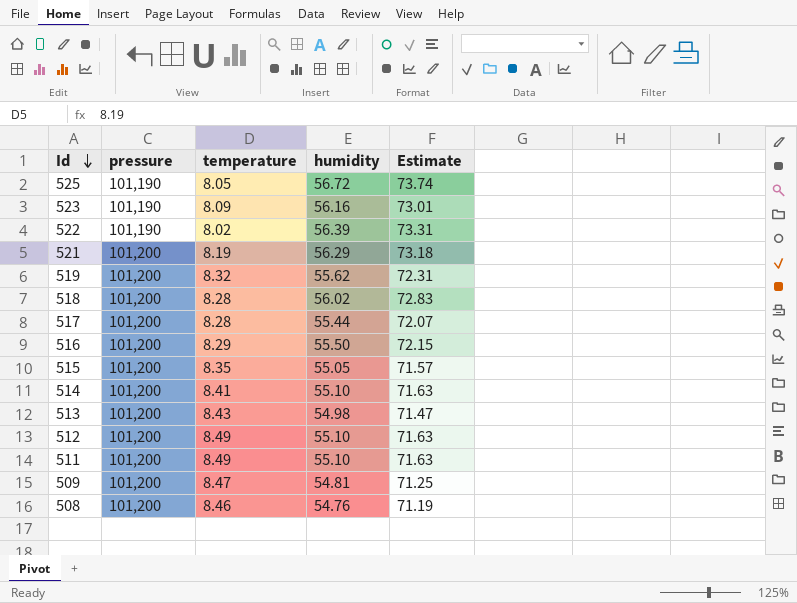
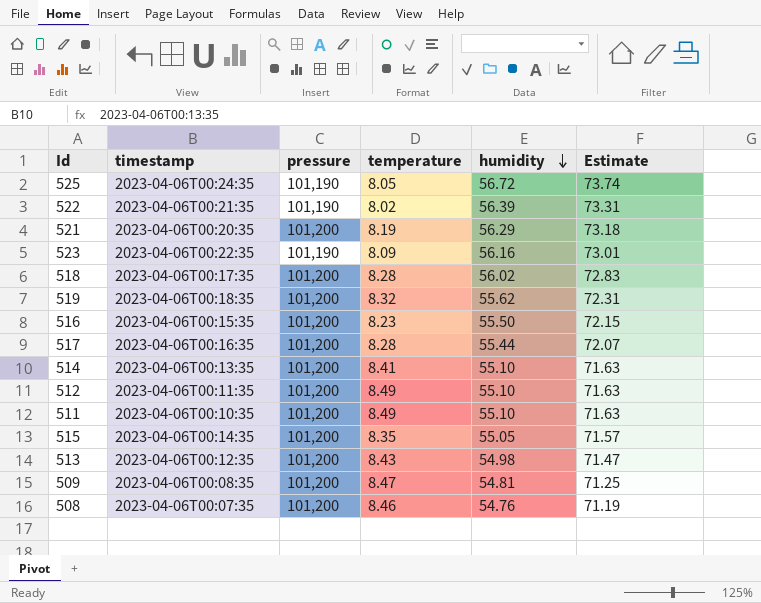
row order: Id descending -> humidity descending
column timestamp | position: none -> 2
516 | temperature: 8.29 -> 8.23

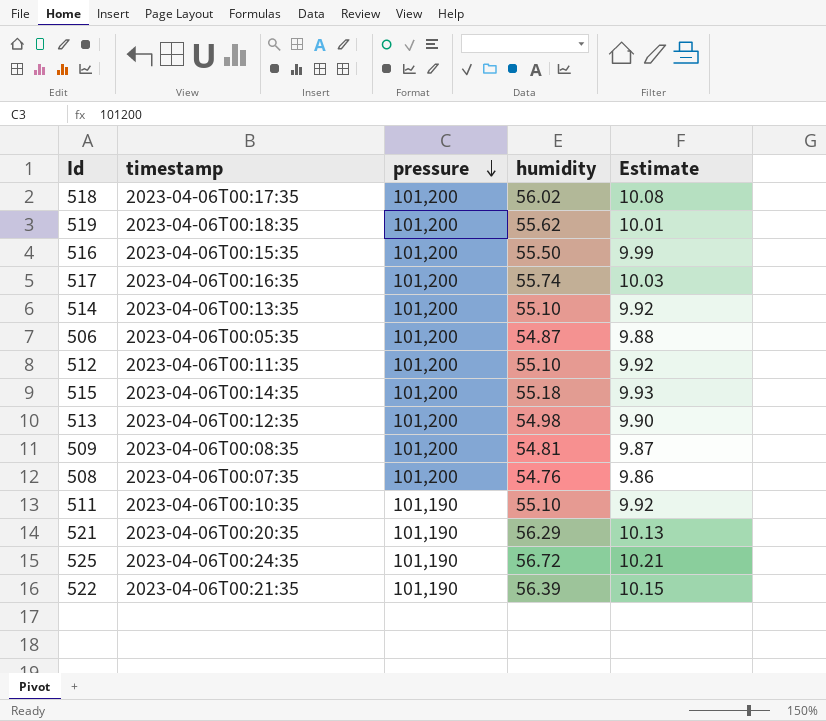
row order: humidity descending -> pressure descending
column temperature | position: 4 -> none
column Estimate | formula: [humidity] * 1.3 -> [humidity] * 0.18
row 523: 2023-04-06T00:22:35 | 101,190 | 8.09 | 56.16 | 73.01 -> none
517 | humidity: 55.44 -> 55.74
row 506: none -> 2023-04-06T00:05:35 | 101,200 | 54.87 | 9.88
515 | humidity: 55.05 -> 55.18
511 | pressure: 101,200 -> 101,190
521 | pressure: 101,200 -> 101,190

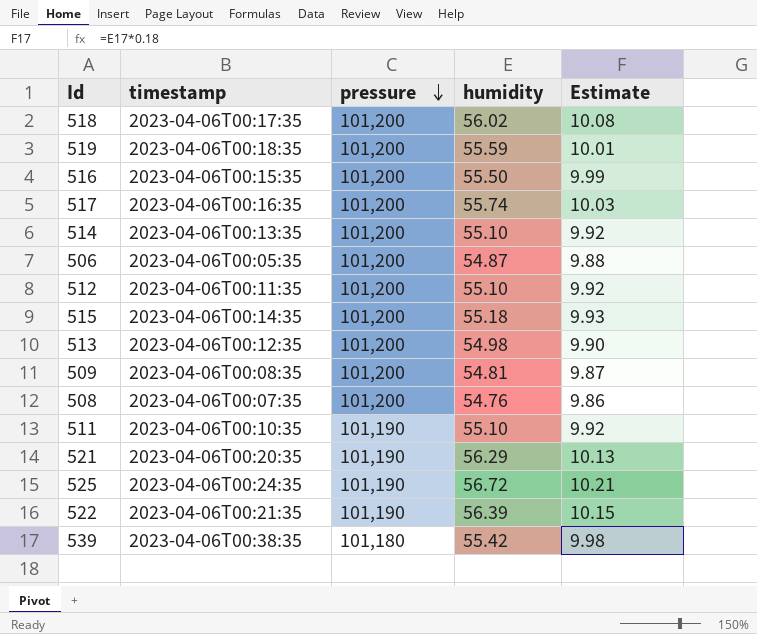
519 | humidity: 55.62 -> 55.59
row 539: none -> 2023-04-06T00:38:35 | 101,180 | 55.42 | 9.98

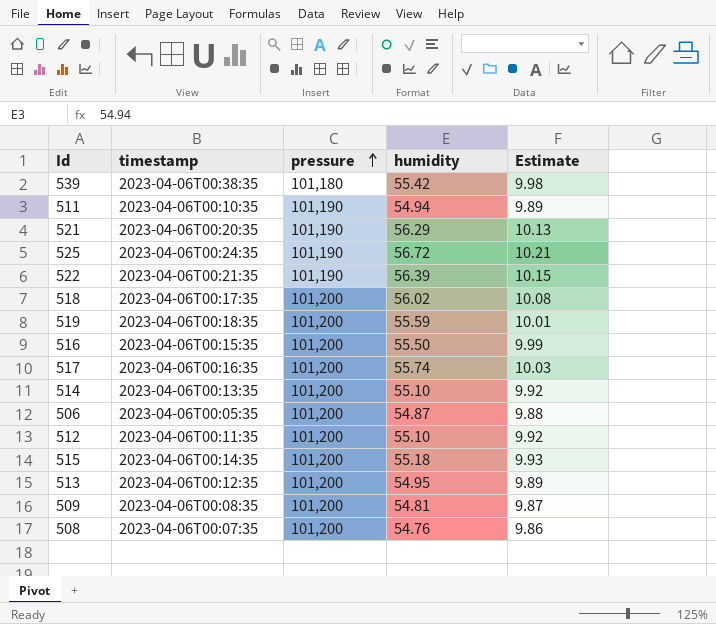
row order: pressure descending -> pressure ascending
511 | humidity: 55.10 -> 54.94
511 | Estimate: 9.92 -> 9.89
513 | humidity: 54.98 -> 54.95
513 | Estimate: 9.90 -> 9.89

